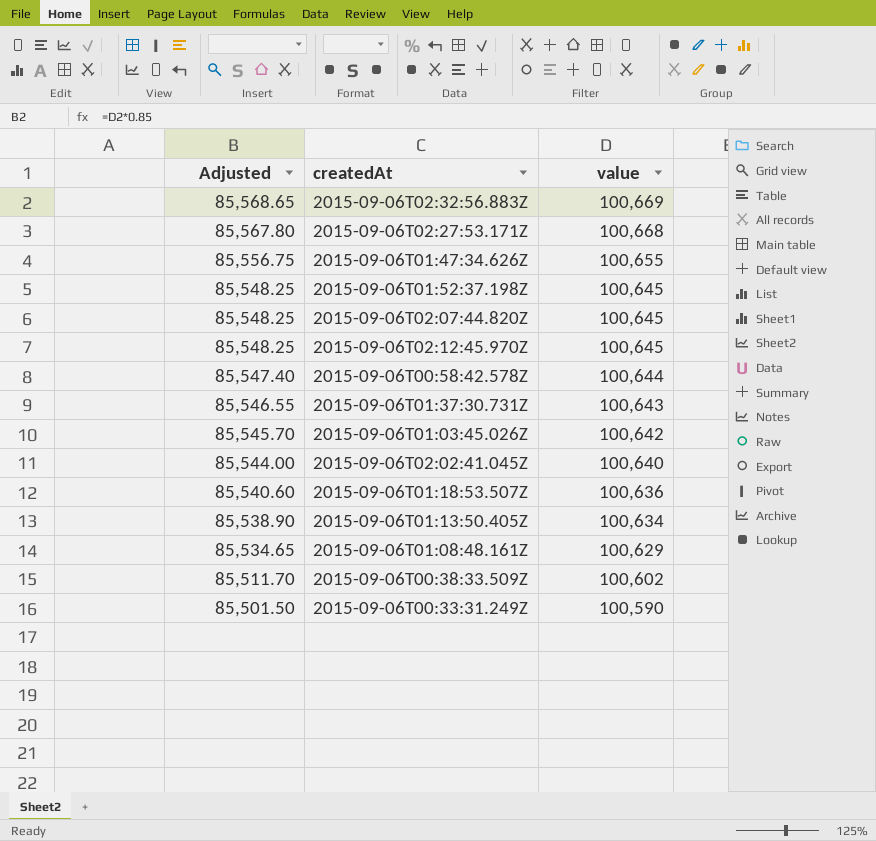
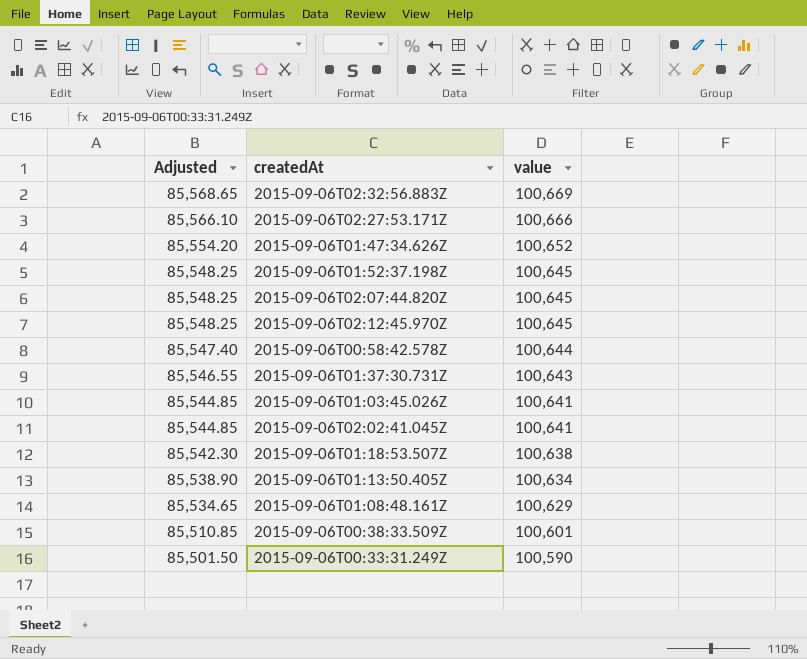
2015-09-06T02:27:53.171Z | Adjusted: 85,567.80 -> 85,566.10
2015-09-06T02:27:53.171Z | value: 100,668 -> 100,666
2015-09-06T01:47:34.626Z | Adjusted: 85,556.75 -> 85,554.20
2015-09-06T01:47:34.626Z | value: 100,655 -> 100,652
2015-09-06T01:03:45.026Z | Adjusted: 85,545.70 -> 85,544.85
2015-09-06T01:03:45.026Z | value: 100,642 -> 100,641
2015-09-06T02:02:41.045Z | Adjusted: 85,544.00 -> 85,544.85
2015-09-06T02:02:41.045Z | value: 100,640 -> 100,641
2015-09-06T01:18:53.507Z | Adjusted: 85,540.60 -> 85,542.30
2015-09-06T01:18:53.507Z | value: 100,636 -> 100,638
2015-09-06T00:38:33.509Z | Adjusted: 85,511.70 -> 85,510.85
2015-09-06T00:38:33.509Z | value: 100,602 -> 100,601

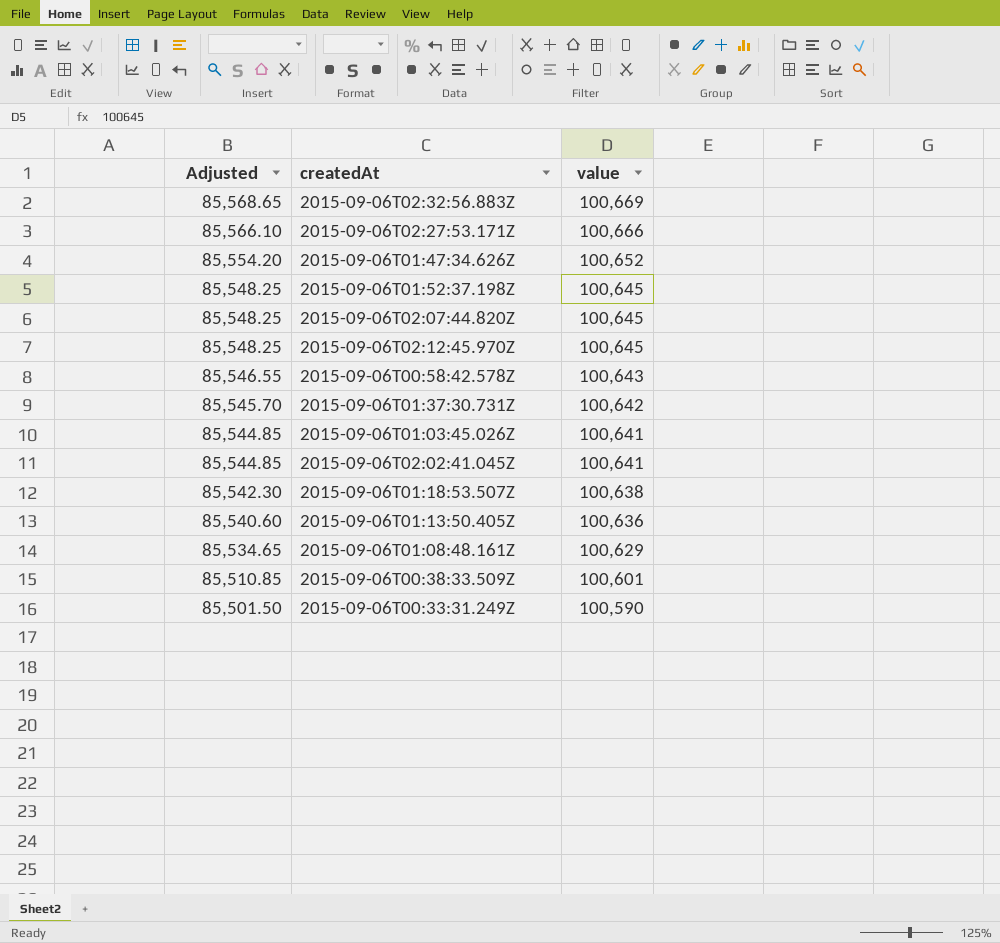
2015-09-06T00:58:42.578Z | Adjusted: 85,547.40 -> 85,546.55
2015-09-06T00:58:42.578Z | value: 100,644 -> 100,643
2015-09-06T01:37:30.731Z | Adjusted: 85,546.55 -> 85,545.70
2015-09-06T01:37:30.731Z | value: 100,643 -> 100,642
2015-09-06T01:13:50.405Z | Adjusted: 85,538.90 -> 85,540.60
2015-09-06T01:13:50.405Z | value: 100,634 -> 100,636

